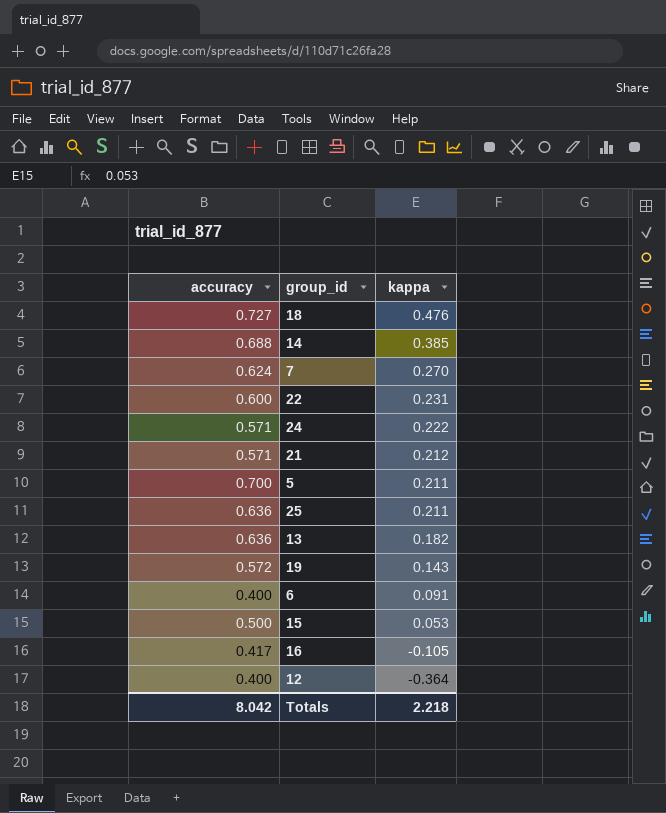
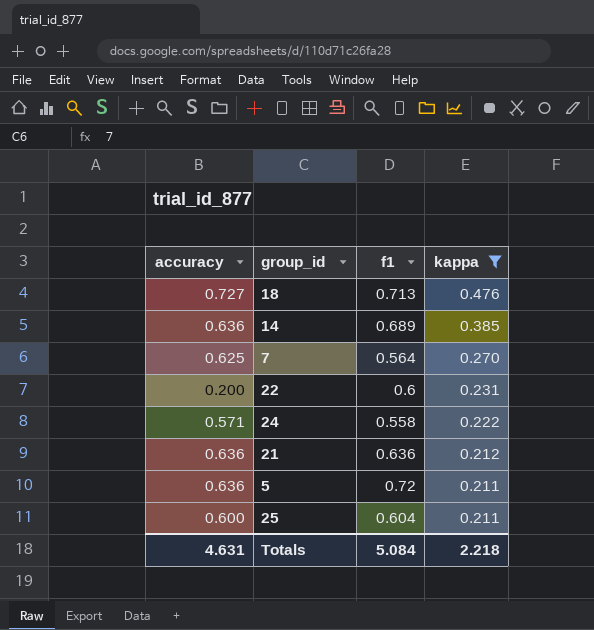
filter: none -> kappa >= 0.211
column f1 | position: none -> 3
14 | accuracy: 0.688 -> 0.636
7 | accuracy: 0.624 -> 0.625
22 | accuracy: 0.600 -> 0.200
21 | accuracy: 0.571 -> 0.636
5 | accuracy: 0.700 -> 0.636
25 | accuracy: 0.636 -> 0.600
Totals | accuracy: 8.042 -> 4.631

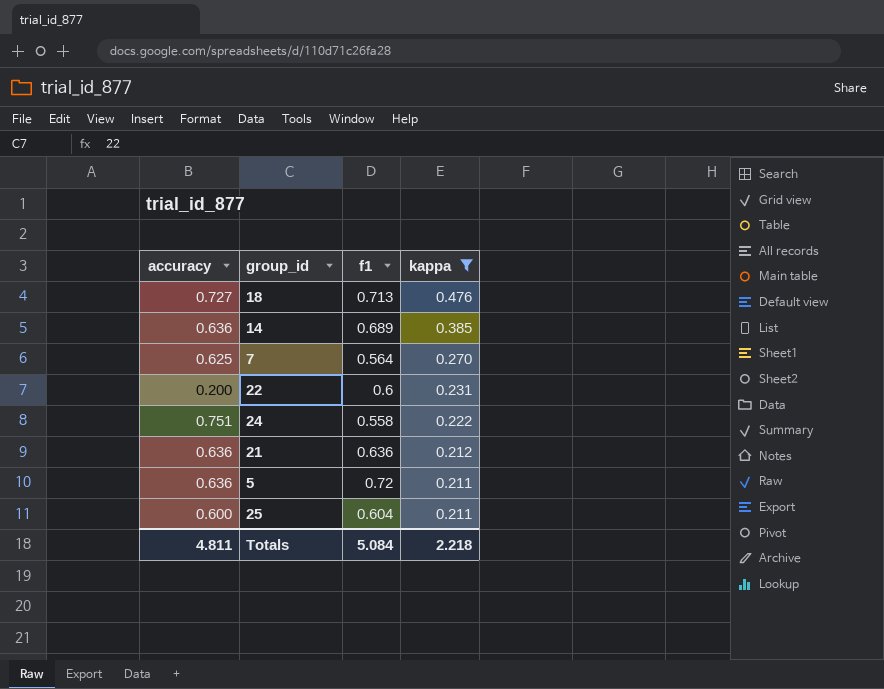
24 | accuracy: 0.571 -> 0.751
Totals | accuracy: 4.631 -> 4.811

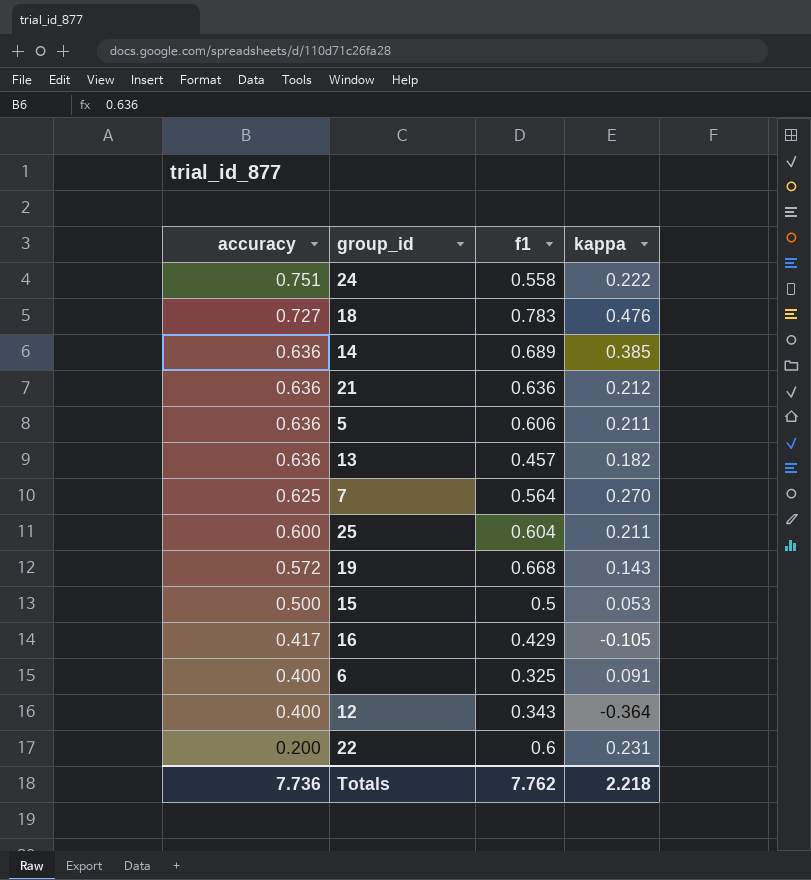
filter: kappa >= 0.211 -> none
row order: kappa descending -> accuracy descending
18 | f1: 0.713 -> 0.783
5 | f1: 0.72 -> 0.606
Totals | accuracy: 4.811 -> 7.736
Totals | f1: 5.084 -> 7.762

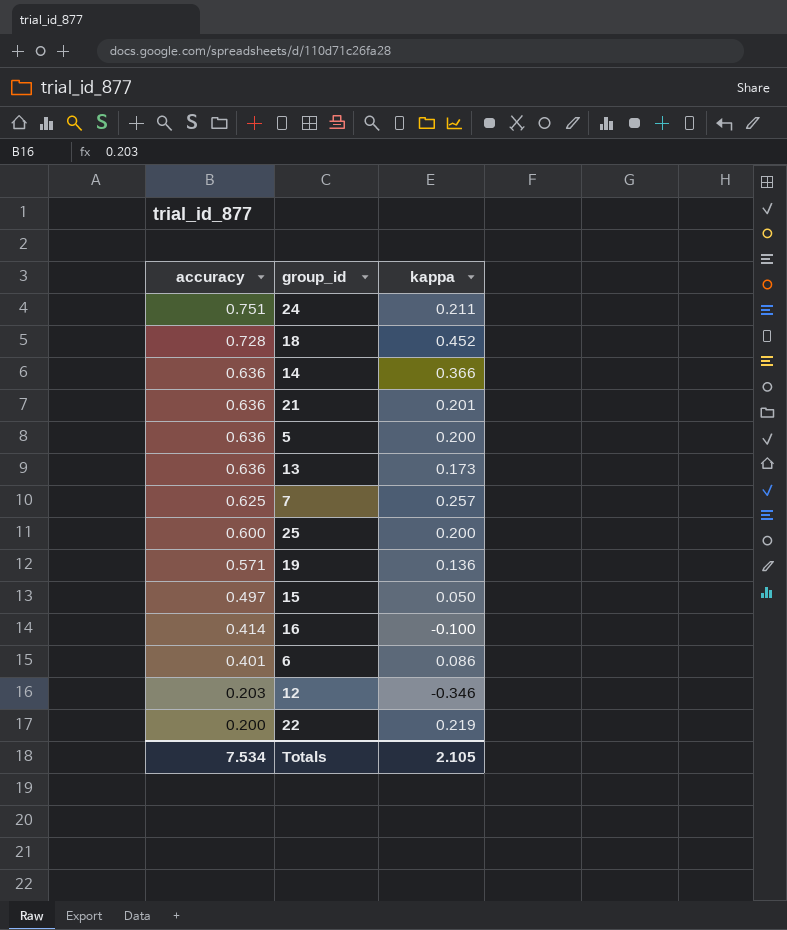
column f1 | position: 3 -> none
24 | kappa: 0.222 -> 0.211
18 | accuracy: 0.727 -> 0.728
18 | kappa: 0.476 -> 0.452
14 | kappa: 0.385 -> 0.366
21 | kappa: 0.212 -> 0.201
5 | kappa: 0.211 -> 0.200
13 | kappa: 0.182 -> 0.173
7 | kappa: 0.270 -> 0.257
25 | kappa: 0.211 -> 0.200
19 | accuracy: 0.572 -> 0.571
19 | kappa: 0.143 -> 0.136
15 | accuracy: 0.500 -> 0.497
15 | kappa: 0.053 -> 0.050
16 | accuracy: 0.417 -> 0.414
16 | kappa: -0.105 -> -0.100
6 | accuracy: 0.400 -> 0.401
6 | kappa: 0.091 -> 0.086
12 | accuracy: 0.400 -> 0.203
12 | kappa: -0.364 -> -0.346
22 | kappa: 0.231 -> 0.219
Totals | accuracy: 7.736 -> 7.534
Totals | kappa: 2.218 -> 2.105

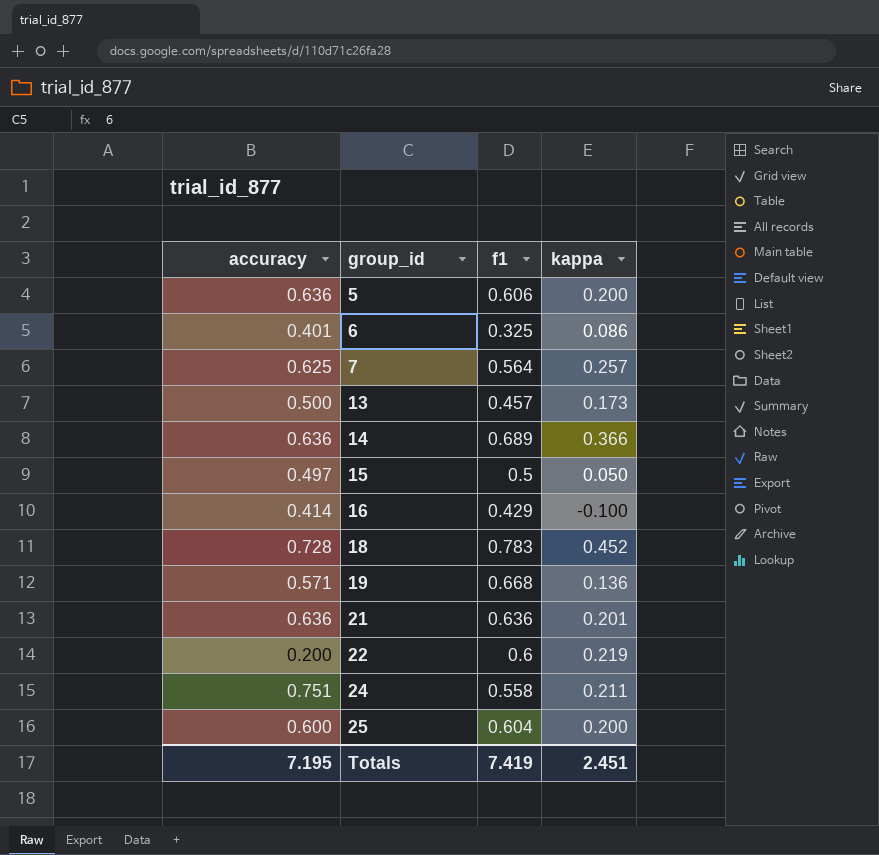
row order: accuracy descending -> group_id ascending
column f1 | position: none -> 3
row 12: 0.203 | -0.346 -> none
13 | accuracy: 0.636 -> 0.500
Totals | accuracy: 7.534 -> 7.195
Totals | kappa: 2.105 -> 2.451

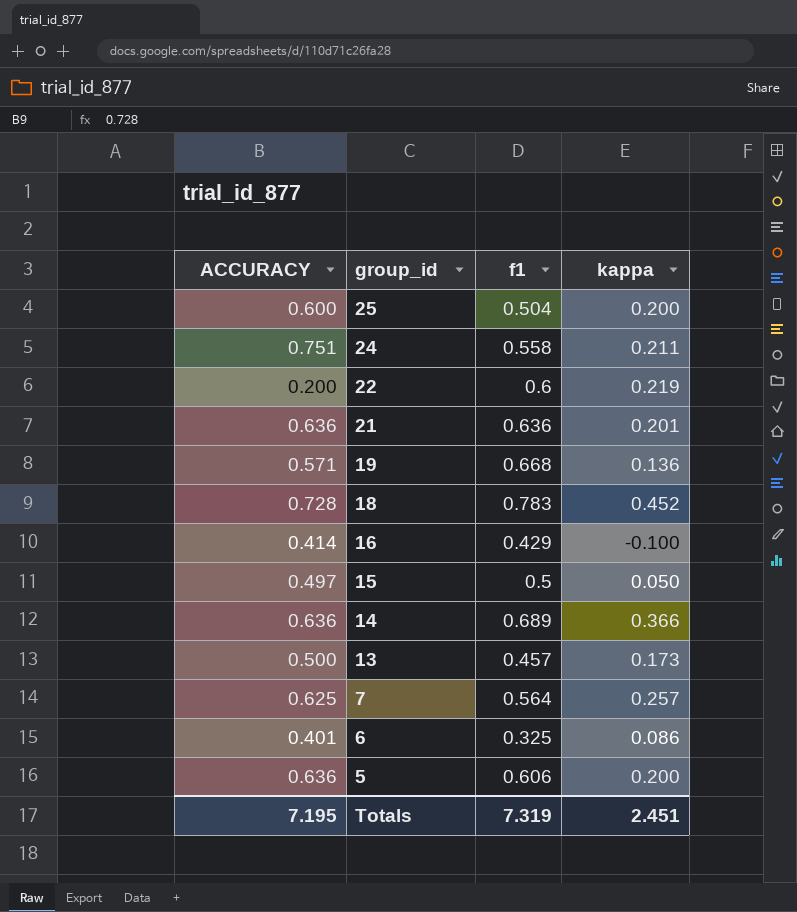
row order: group_id ascending -> group_id descending
column name: accuracy -> ACCURACY
25 | f1: 0.604 -> 0.504
Totals | f1: 7.419 -> 7.319

